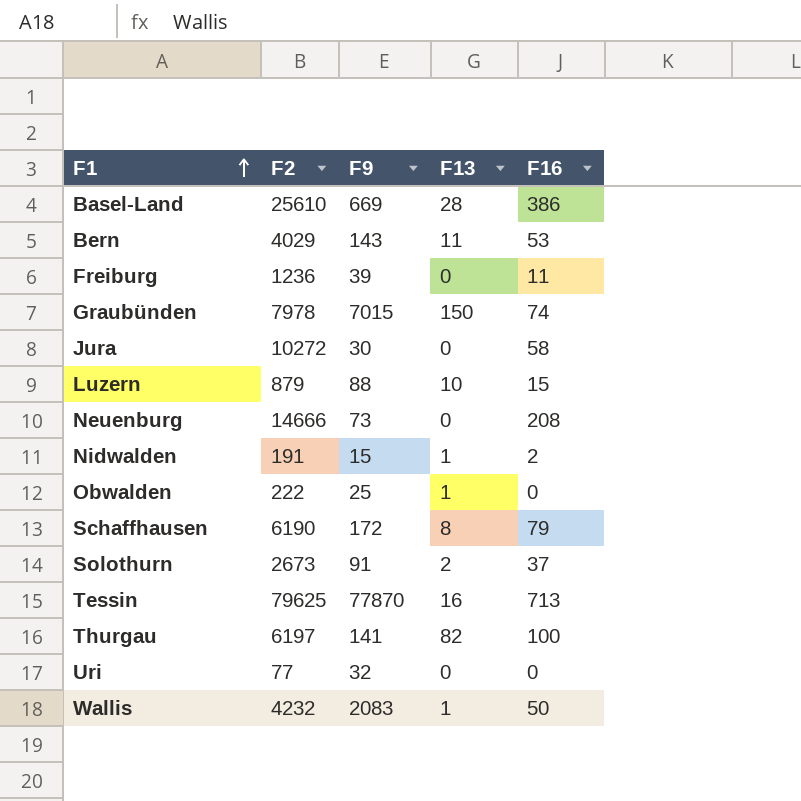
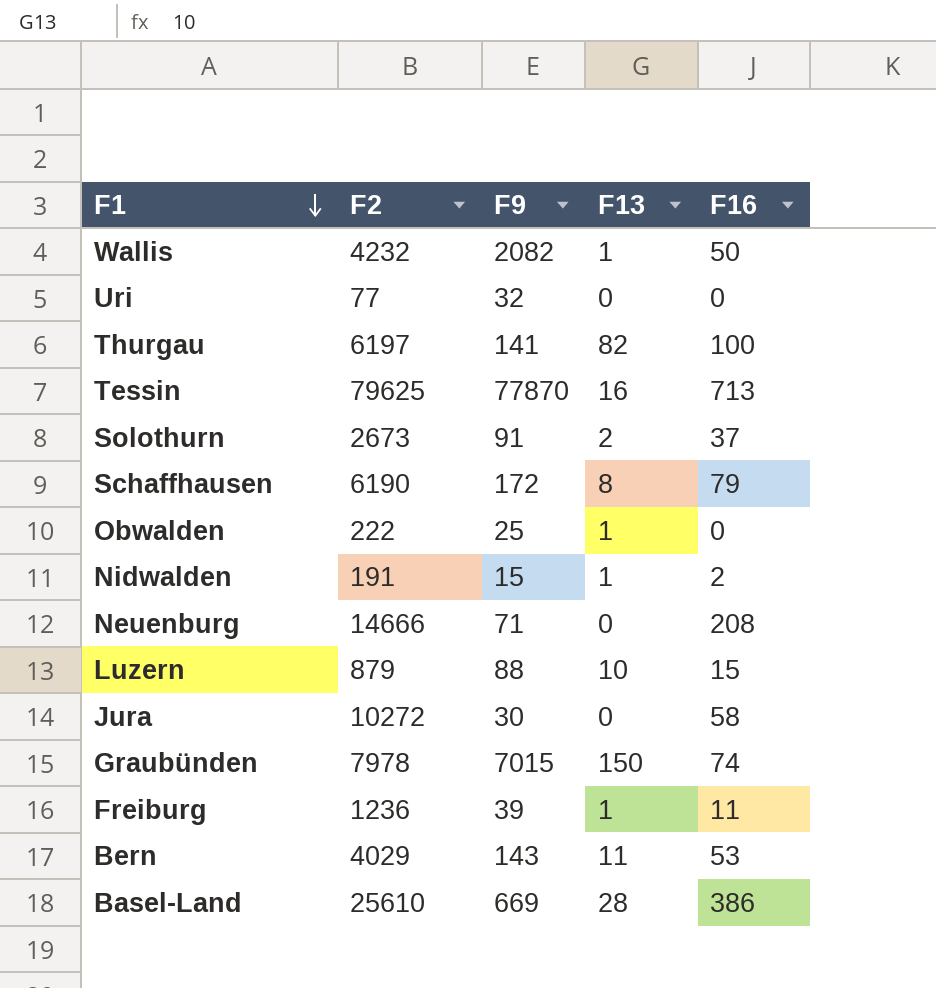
row order: F1 ascending -> F1 descending
Wallis | F9: 2083 -> 2082
Neuenburg | F9: 73 -> 71
Freiburg | F13: 0 -> 1

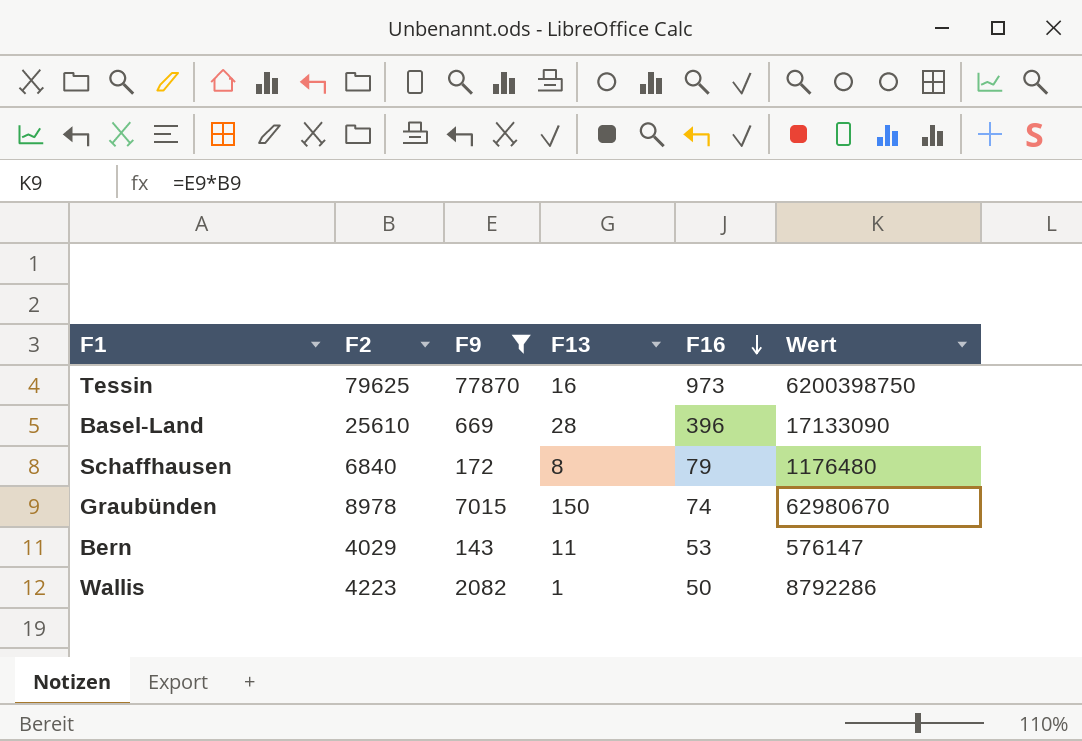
filter: none -> F9 >= 143
row order: F1 descending -> F16 descending
column Wert | formula: none -> [F2] * [F9]
Tessin | F16: 713 -> 973
Basel-Land | F16: 386 -> 396
Schaffhausen | F2: 6190 -> 6840
Graubünden | F2: 7978 -> 8978
Wallis | F2: 4232 -> 4223

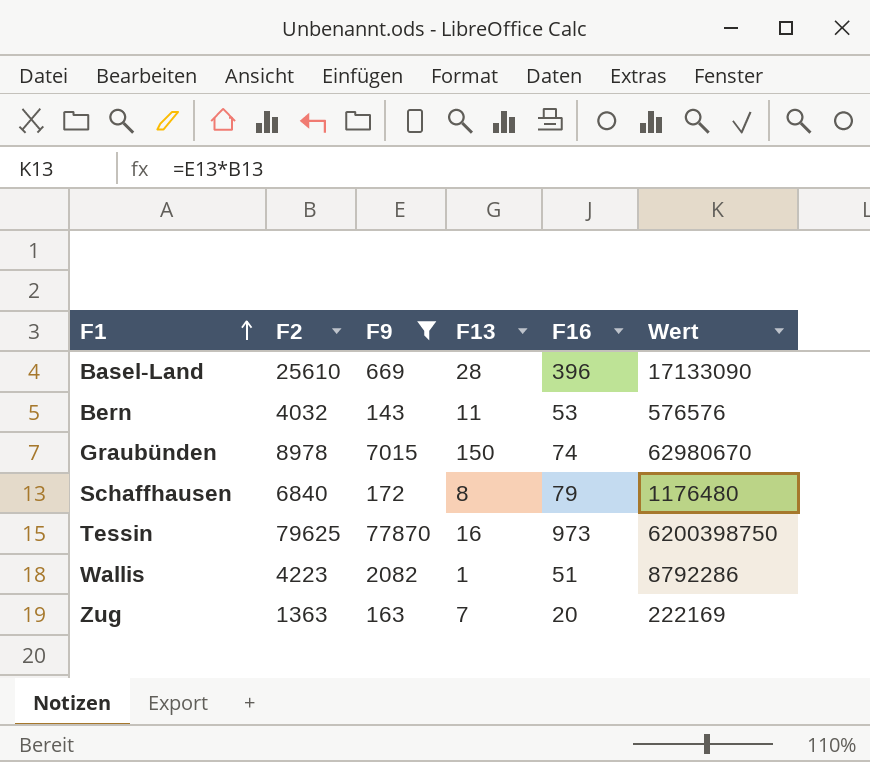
row order: F16 descending -> F1 ascending
Bern | F2: 4029 -> 4032
Bern | Wert: 576147 -> 576576
Wallis | F16: 50 -> 51
row Zug: none -> 1363 | 163 | 7 | 20 | 222169

